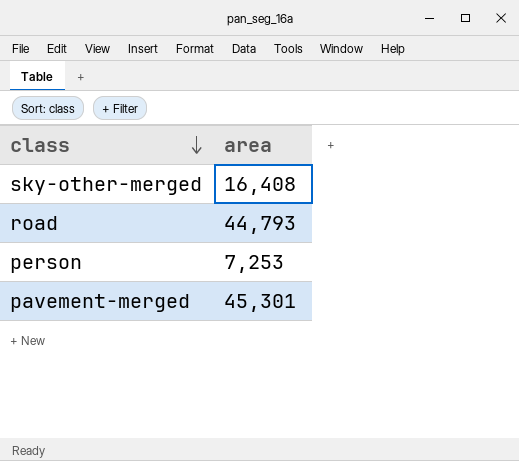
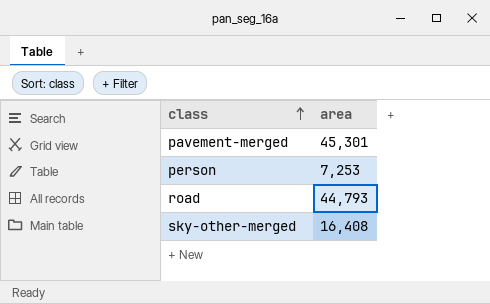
row order: class descending -> class ascending

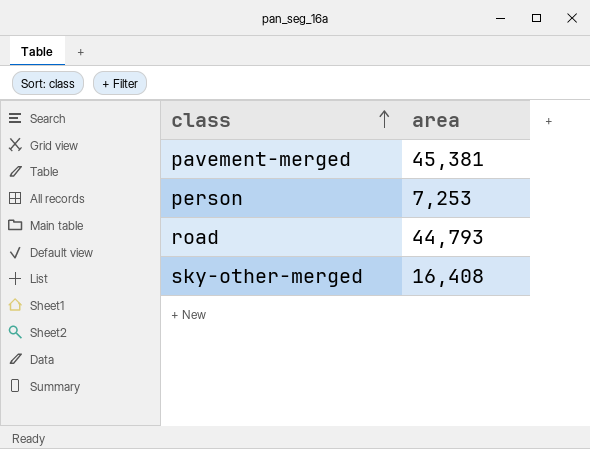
pavement-merged | area: 45,301 -> 45,381

